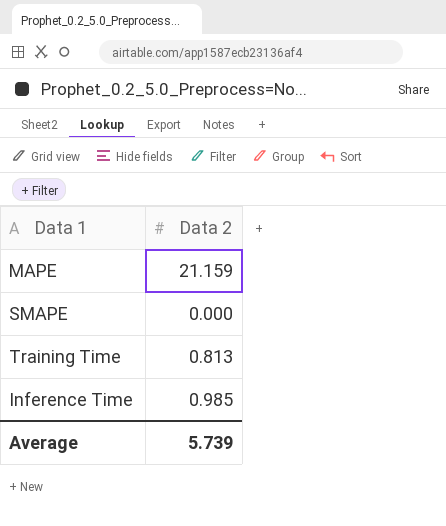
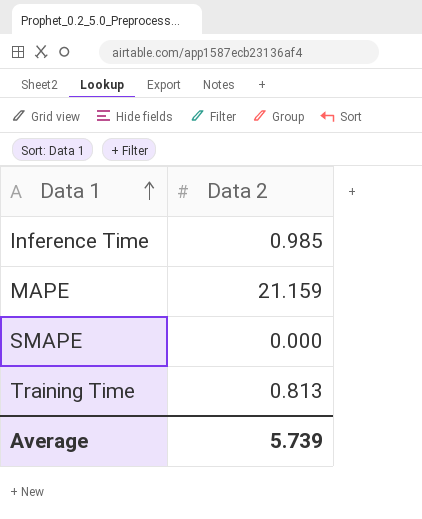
row order: none -> Data 1 ascending

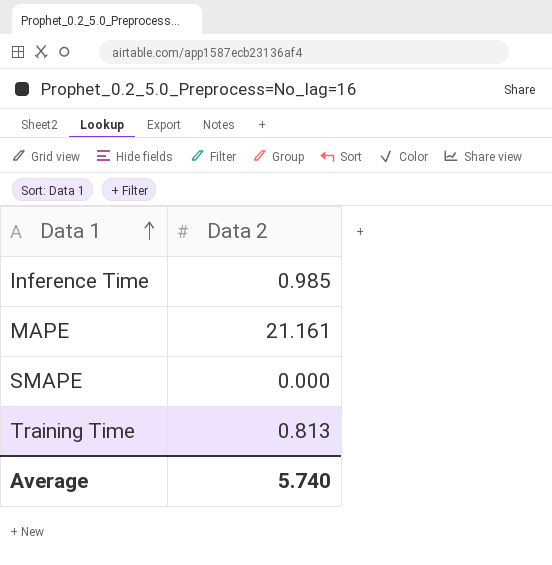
MAPE | Data 2: 21.159 -> 21.161
Average | Data 2: 5.739 -> 5.740

